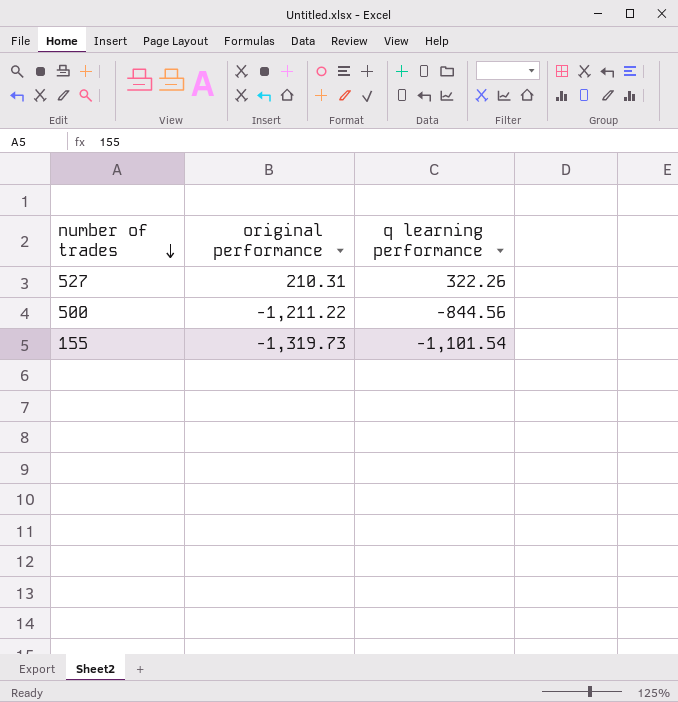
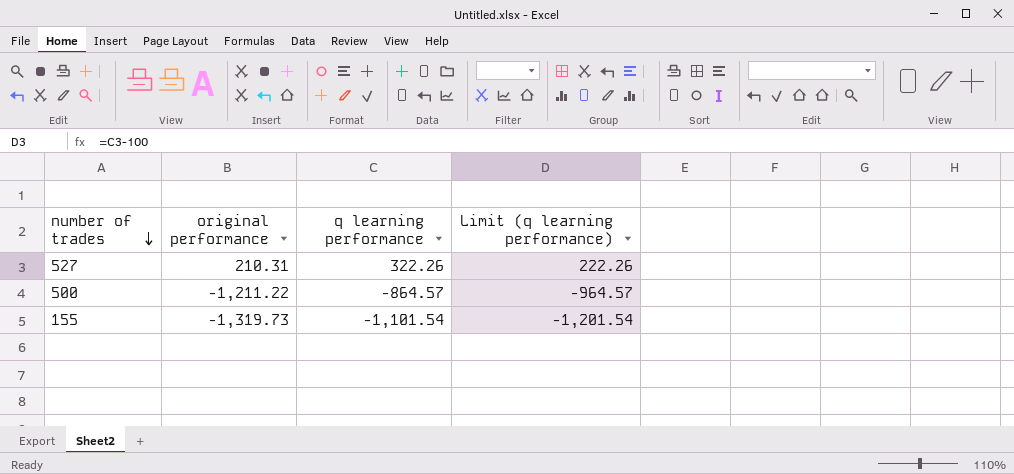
column Limit (q learning performance) | formula: none -> [q learning performance] - 100
500 | q learning performance: -844.56 -> -864.57

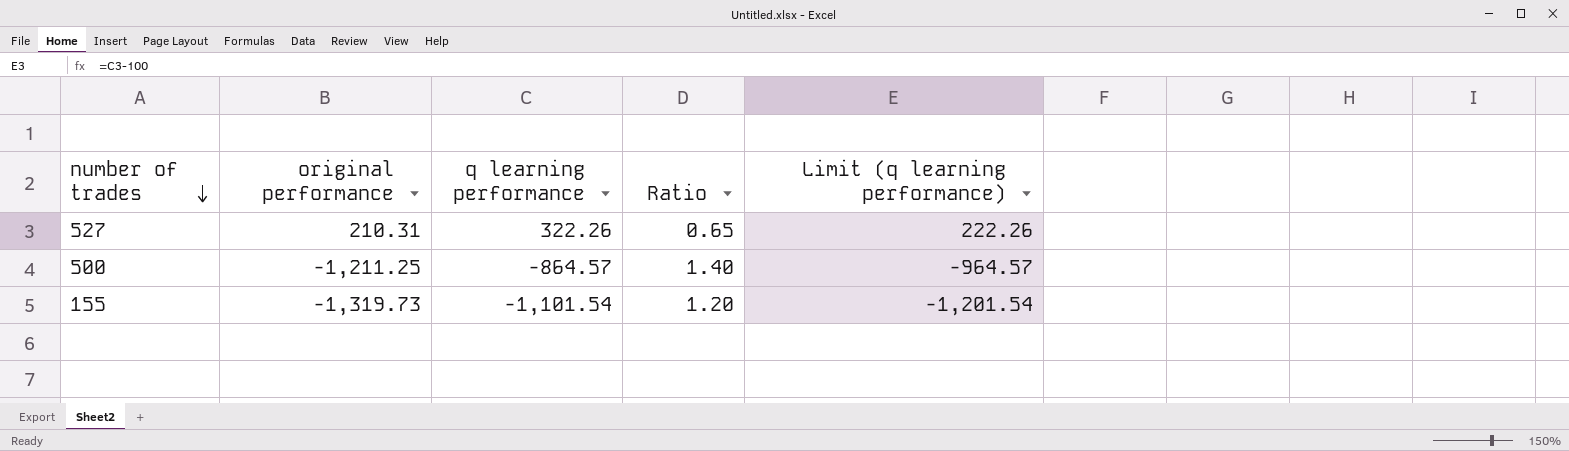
column Ratio | formula: none -> [original performance] / [q learning performance]
500 | original performance: -1,211.22 -> -1,211.25

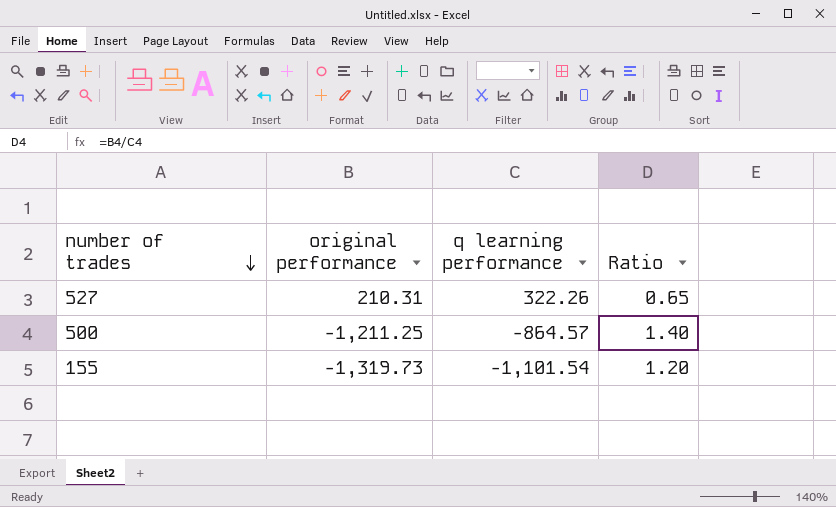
column Limit (q learning performance) | formula: [q learning performance] - 100 -> none

